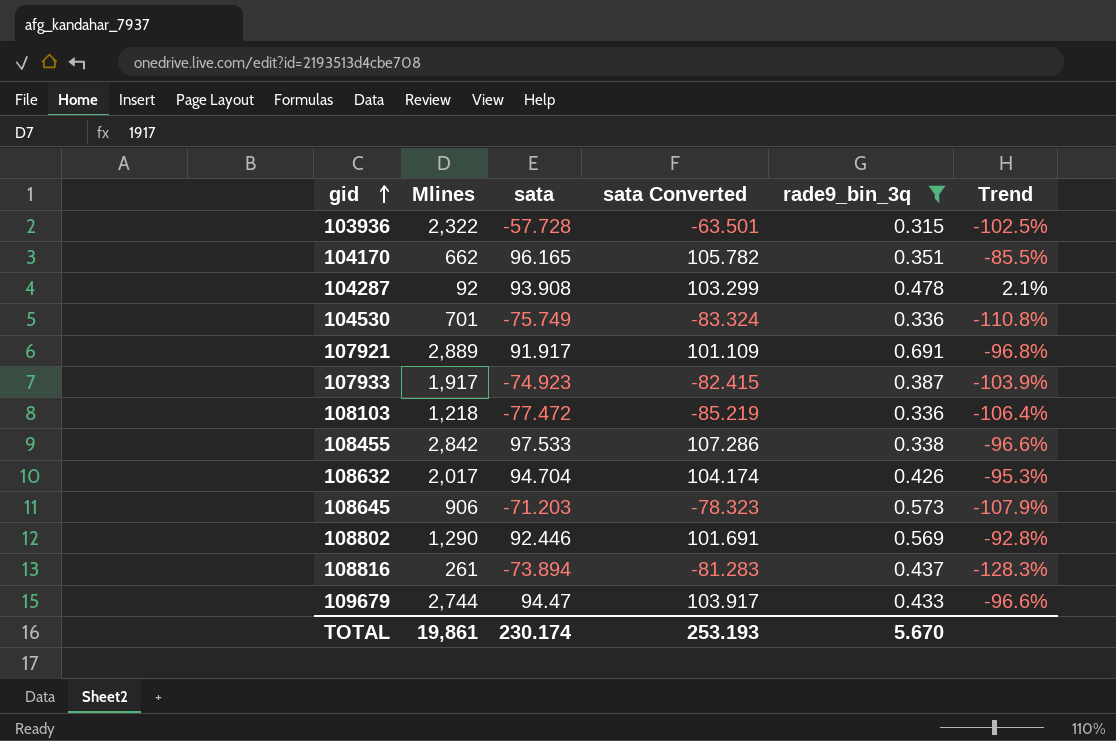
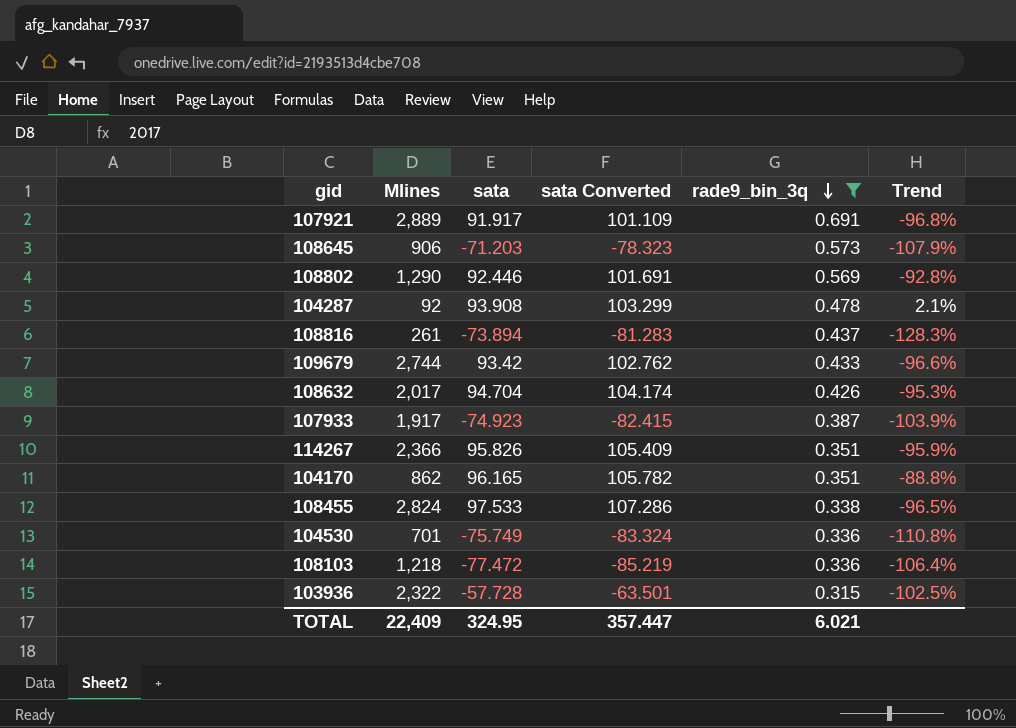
row order: gid ascending -> rade9_bin_3q descending
109679 | sata: 94.47 -> 93.42
109679 | sata Converted: 103.917 -> 102.762
row 114267: none -> 2,366 | 95.826 | 105.409 | 0.351 | -95.9%
104170 | Mlines: 662 -> 862
104170 | Trend: -85.5% -> -88.8%
108455 | Mlines: 2,842 -> 2,824
108455 | Trend: -96.6% -> -96.5%
TOTAL | Mlines: 19,861 -> 22,409
TOTAL | sata: 230.174 -> 324.95
TOTAL | sata Converted: 253.193 -> 357.447
TOTAL | rade9_bin_3q: 5.670 -> 6.021

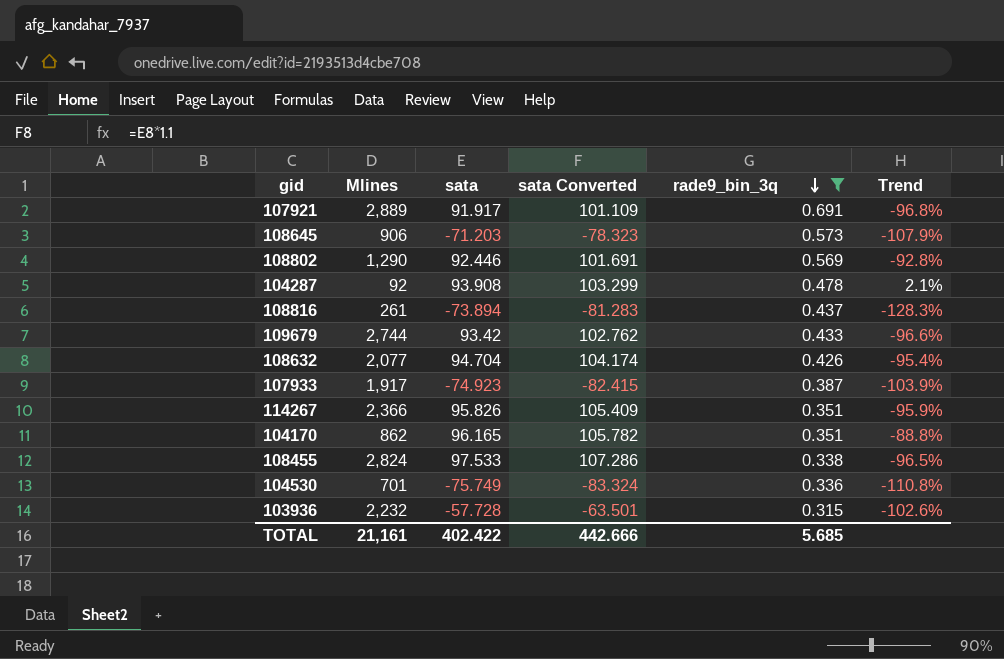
row 108103: 1,218 | -77.472 | -85.219 | 0.336 | -106.4% -> none
108632 | Mlines: 2,017 -> 2,077
108632 | Trend: -95.3% -> -95.4%
103936 | Mlines: 2,322 -> 2,232
103936 | Trend: -102.5% -> -102.6%
TOTAL | Mlines: 22,409 -> 21,161
TOTAL | sata: 324.95 -> 402.422
TOTAL | sata Converted: 357.447 -> 442.666
TOTAL | rade9_bin_3q: 6.021 -> 5.685

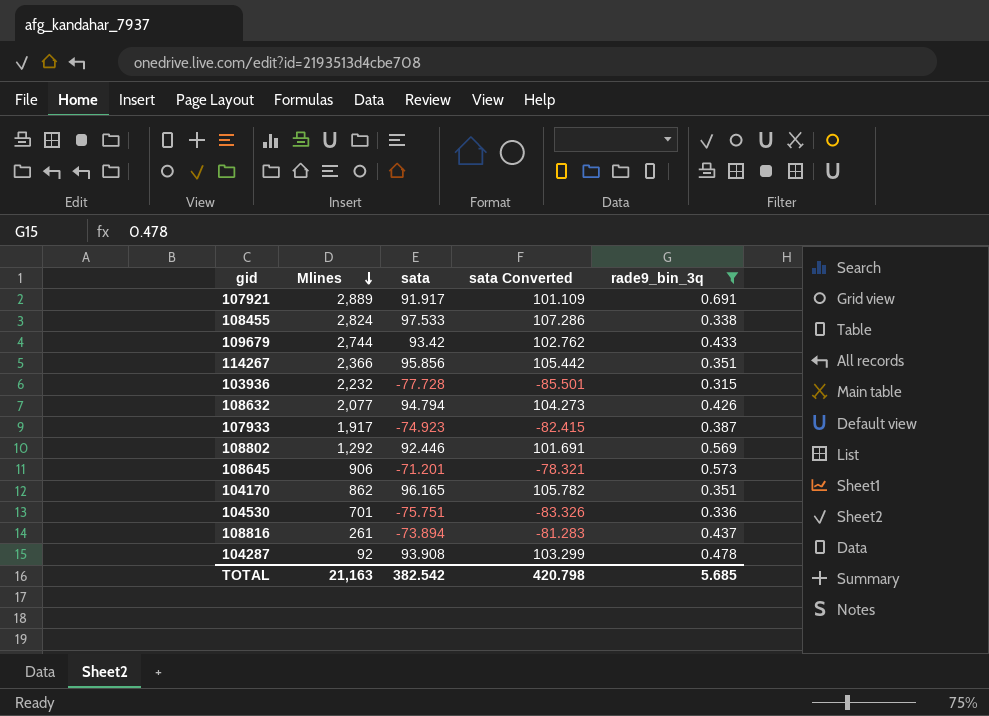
row order: rade9_bin_3q descending -> Mlines descending
column Trend | formula: ([sata] - [Mlines]) / [Mlines] -> none
114267 | sata: 95.826 -> 95.856
114267 | sata Converted: 105.409 -> 105.442
103936 | sata: -57.728 -> -77.728
103936 | sata Converted: -63.501 -> -85.501
108632 | sata: 94.704 -> 94.794
108632 | sata Converted: 104.174 -> 104.273
108802 | Mlines: 1,290 -> 1,292
108645 | sata: -71.203 -> -71.201
108645 | sata Converted: -78.323 -> -78.321
104530 | sata: -75.749 -> -75.751
104530 | sata Converted: -83.324 -> -83.326
TOTAL | Mlines: 21,161 -> 21,163
TOTAL | sata: 402.422 -> 382.542
TOTAL | sata Converted: 442.666 -> 420.798

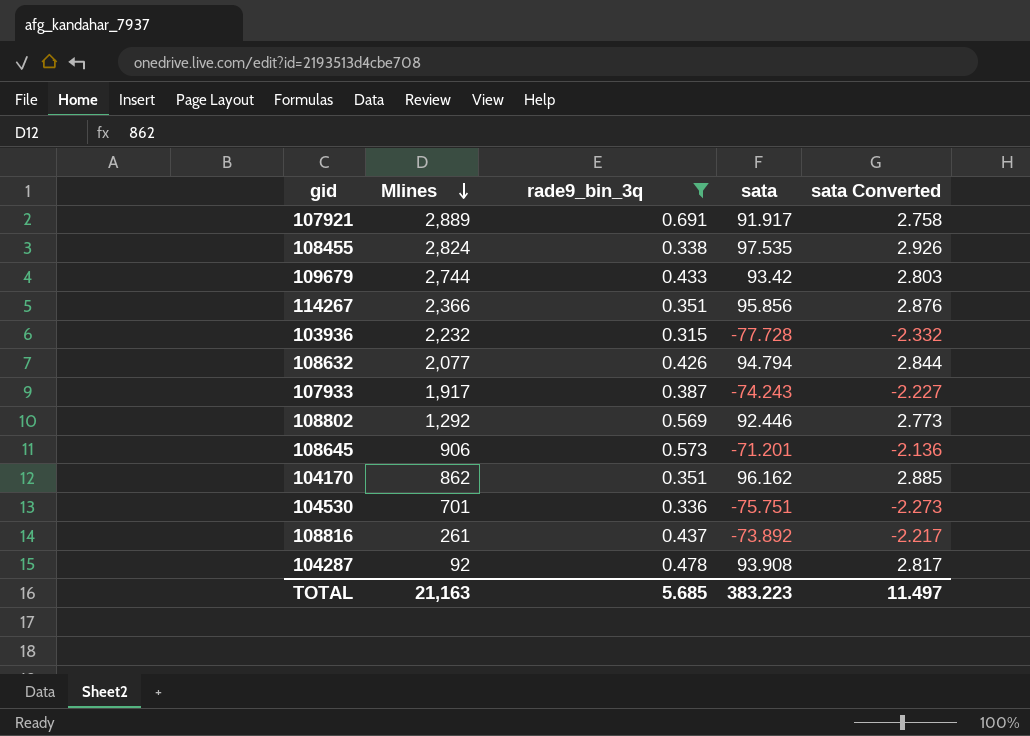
column rade9_bin_3q | position: 5 -> 3
column sata Converted | formula: [sata] * 1.1 -> [sata] * 0.03
108455 | sata: 97.533 -> 97.535
107933 | sata: -74.923 -> -74.243
104170 | sata: 96.165 -> 96.162
108816 | sata: -73.894 -> -73.892
TOTAL | sata: 382.542 -> 383.223
TOTAL | sata Converted: 420.798 -> 11.497

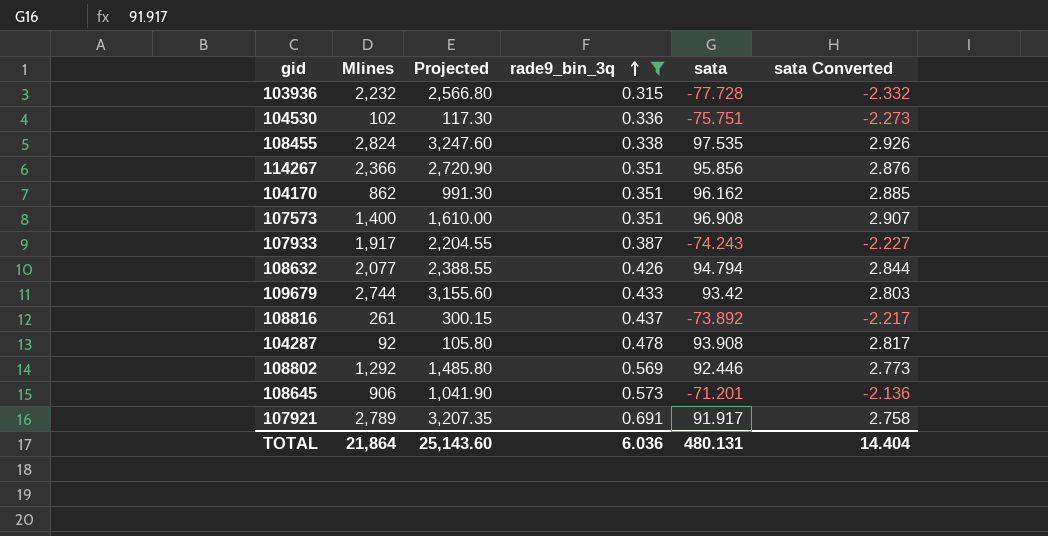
row order: Mlines descending -> rade9_bin_3q ascending
column Projected | formula: none -> [Mlines] * 1.15
104530 | Mlines: 701 -> 102
row 107573: none -> 1,400 | 1,610.00 | 0.351 | 96.908 | 2.907
107921 | Mlines: 2,889 -> 2,789
TOTAL | Mlines: 21,163 -> 21,864
TOTAL | rade9_bin_3q: 5.685 -> 6.036
TOTAL | sata: 383.223 -> 480.131
TOTAL | sata Converted: 11.497 -> 14.404

